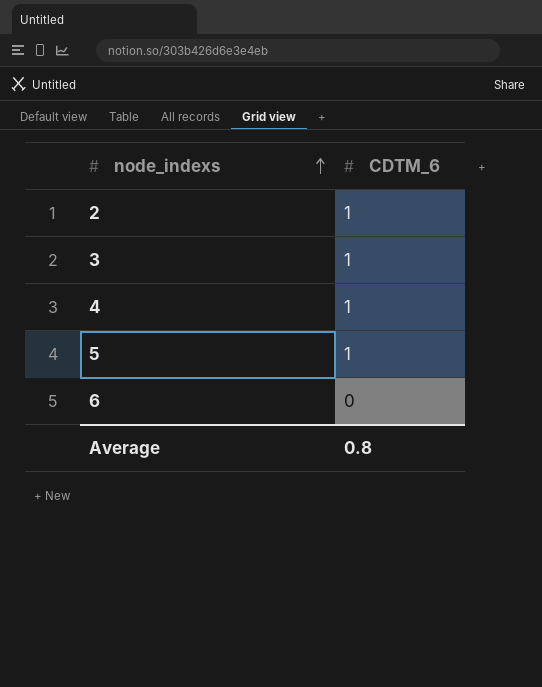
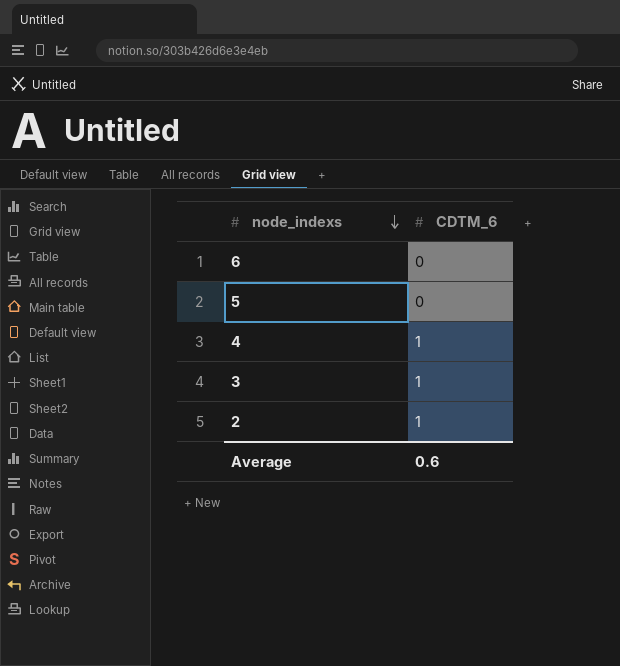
row order: node_indexs ascending -> node_indexs descending
5 | CDTM_6: 1 -> 0
Average | CDTM_6: 0.8 -> 0.6

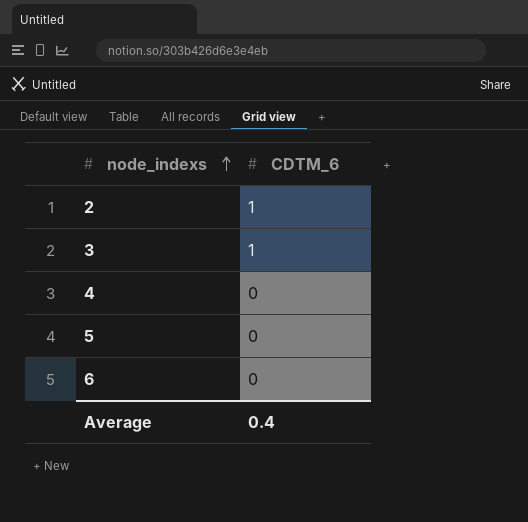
row order: node_indexs descending -> node_indexs ascending
4 | CDTM_6: 1 -> 0
Average | CDTM_6: 0.6 -> 0.4

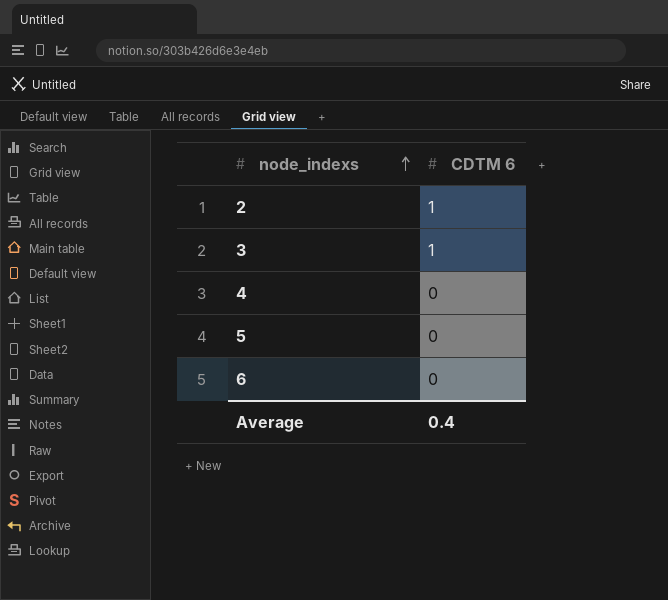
column name: CDTM_6 -> CDTM 6

